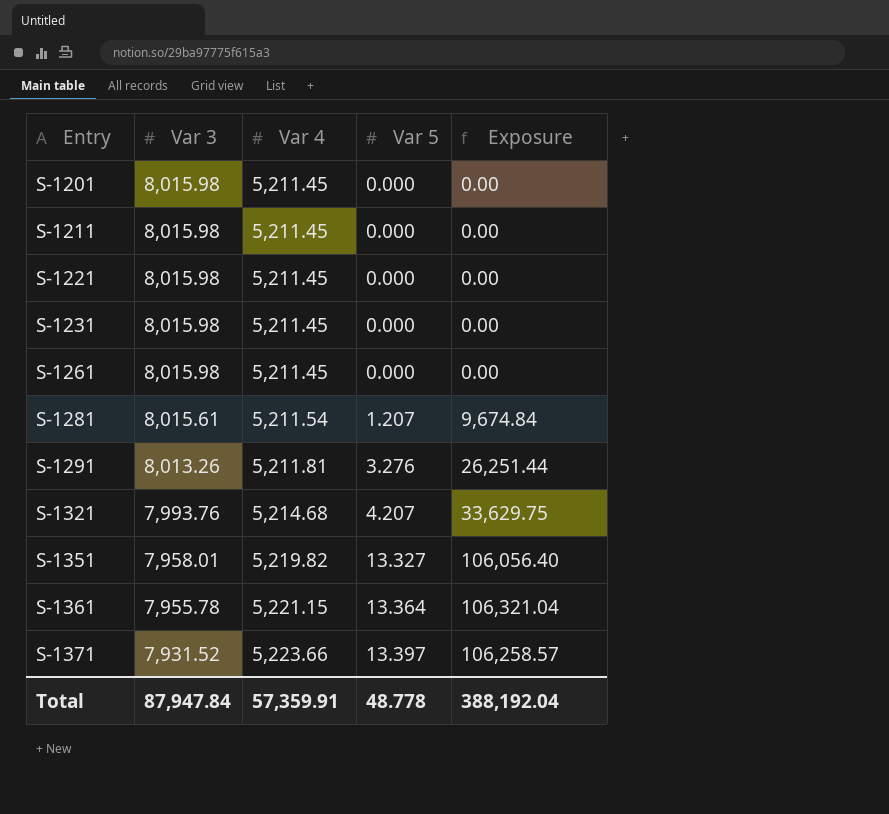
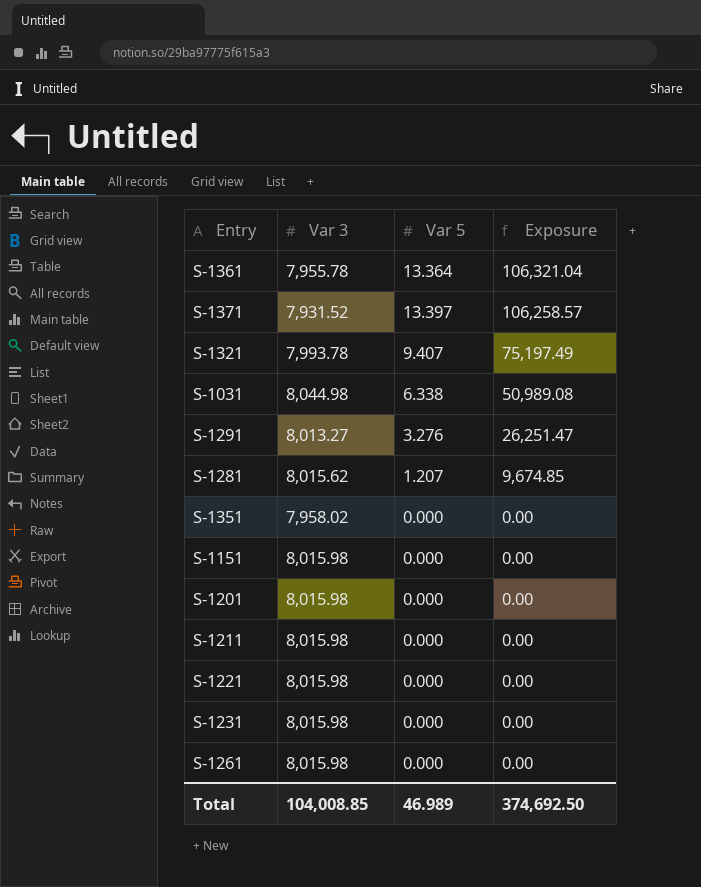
row order: Entry ascending -> Exposure descending
column Var 4 | position: 3 -> none
S-1321 | Var 3: 7,993.76 -> 7,993.78
S-1321 | Var 5: 4.207 -> 9.407
S-1321 | Exposure: 33,629.75 -> 75,197.49
row S-1031: none -> 8,044.98 | 6.338 | 50,989.08
S-1291 | Var 3: 8,013.26 -> 8,013.27
S-1291 | Exposure: 26,251.44 -> 26,251.47
S-1281 | Var 3: 8,015.61 -> 8,015.62
S-1281 | Exposure: 9,674.84 -> 9,674.85
S-1351 | Var 3: 7,958.01 -> 7,958.02
S-1351 | Var 5: 13.327 -> 0.000
S-1351 | Exposure: 106,056.40 -> 0.00
row S-1151: none -> 8,015.98 | 0.000 | 0.00
Total | Var 3: 87,947.84 -> 104,008.85
Total | Var 5: 48.778 -> 46.989
Total | Exposure: 388,192.04 -> 374,692.50

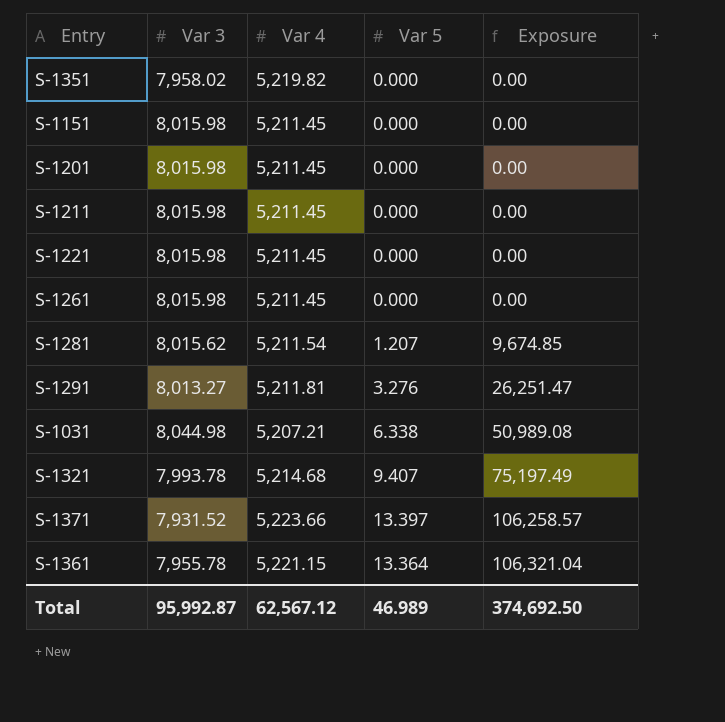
row order: Exposure descending -> Exposure ascending
column Var 4 | position: none -> 3
row S-1231: 8,015.98 | 0.000 | 0.00 -> none
Total | Var 3: 104,008.85 -> 95,992.87

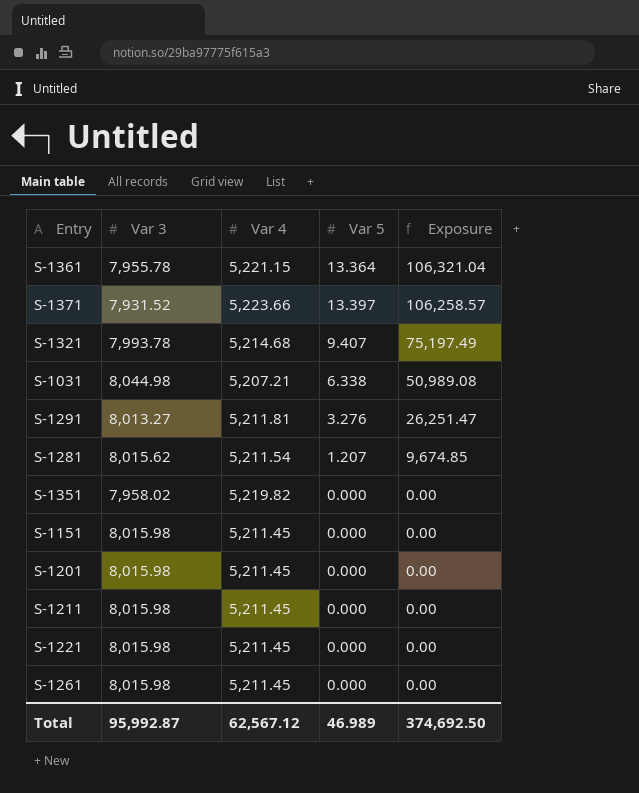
row order: Exposure ascending -> Exposure descending

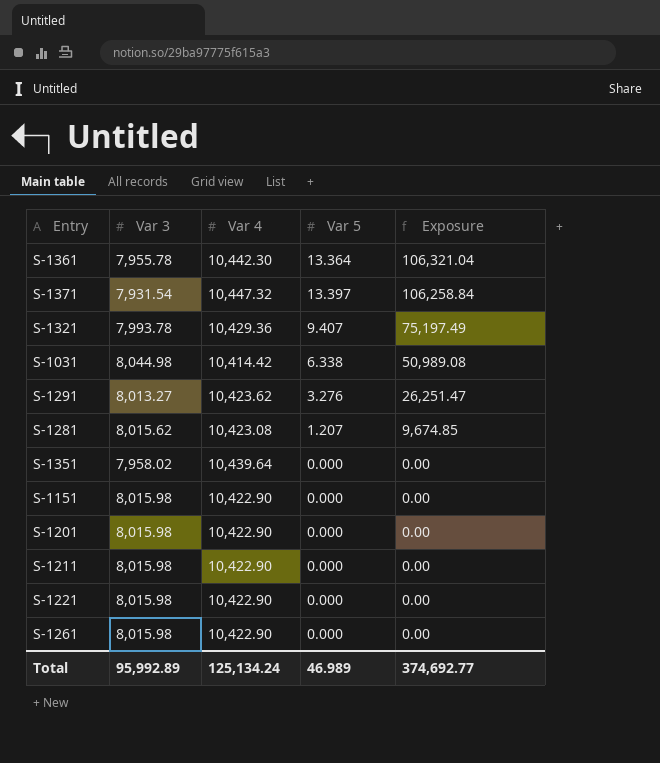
S-1361 | Var 4: 5,221.15 -> 10,442.30
S-1371 | Var 3: 7,931.52 -> 7,931.54
S-1371 | Var 4: 5,223.66 -> 10,447.32
S-1371 | Exposure: 106,258.57 -> 106,258.84
S-1321 | Var 4: 5,214.68 -> 10,429.36
S-1031 | Var 4: 5,207.21 -> 10,414.42
S-1291 | Var 4: 5,211.81 -> 10,423.62
S-1281 | Var 4: 5,211.54 -> 10,423.08
S-1351 | Var 4: 5,219.82 -> 10,439.64
S-1151 | Var 4: 5,211.45 -> 10,422.90
S-1201 | Var 4: 5,211.45 -> 10,422.90
S-1211 | Var 4: 5,211.45 -> 10,422.90
S-1221 | Var 4: 5,211.45 -> 10,422.90
S-1261 | Var 4: 5,211.45 -> 10,422.90
Total | Var 3: 95,992.87 -> 95,992.89
Total | Var 4: 62,567.12 -> 125,134.24
Total | Exposure: 374,692.50 -> 374,692.77

